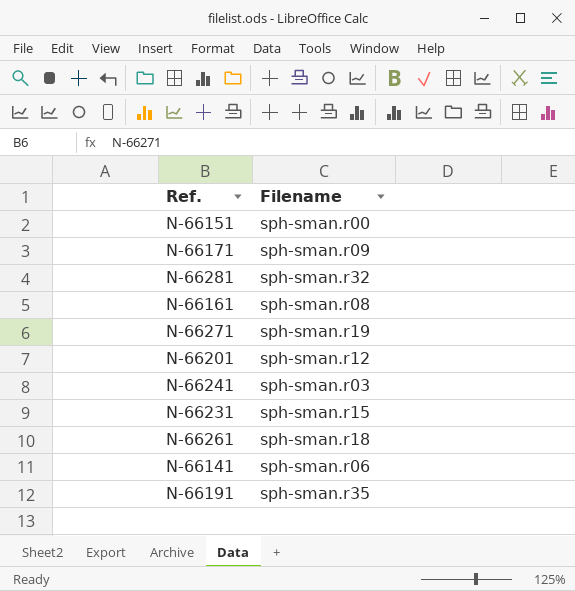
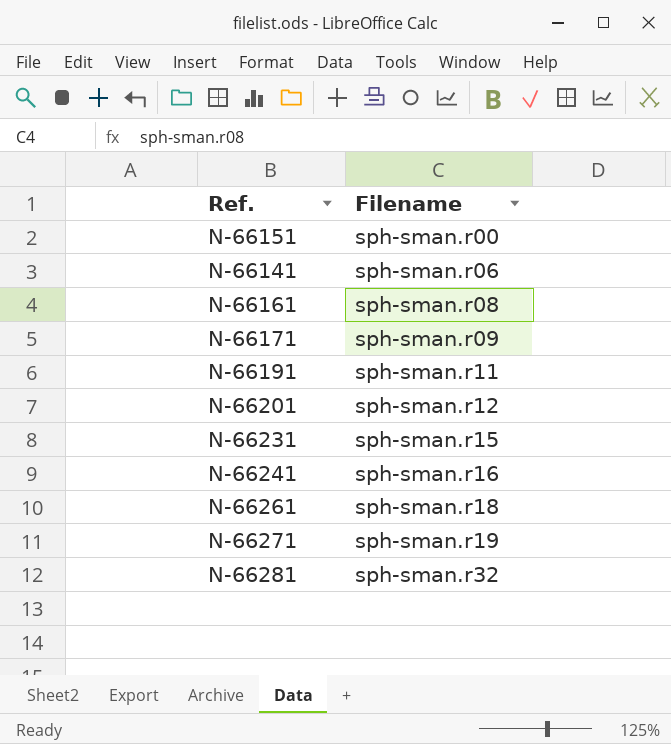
row order: none -> Filename ascending
N-66191 | Filename: sph-sman.r35 -> sph-sman.r11
N-66241 | Filename: sph-sman.r03 -> sph-sman.r16

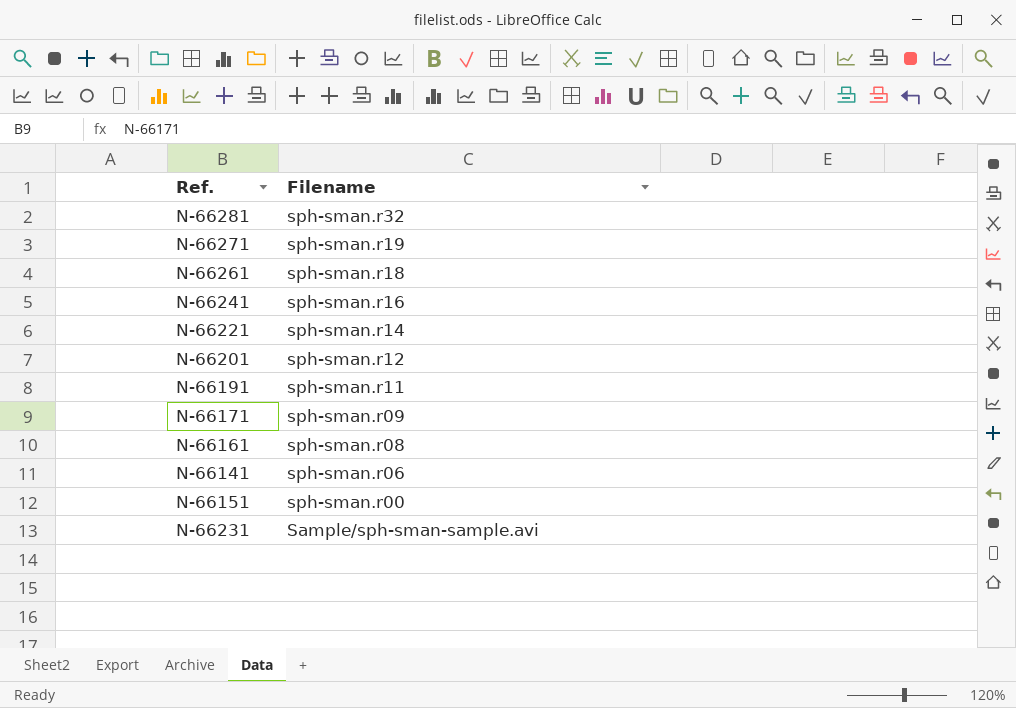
row order: Filename ascending -> Filename descending
row N-66221: none -> sph-sman.r14
N-66231 | Filename: sph-sman.r15 -> Sample/sph-sman-sample.avi

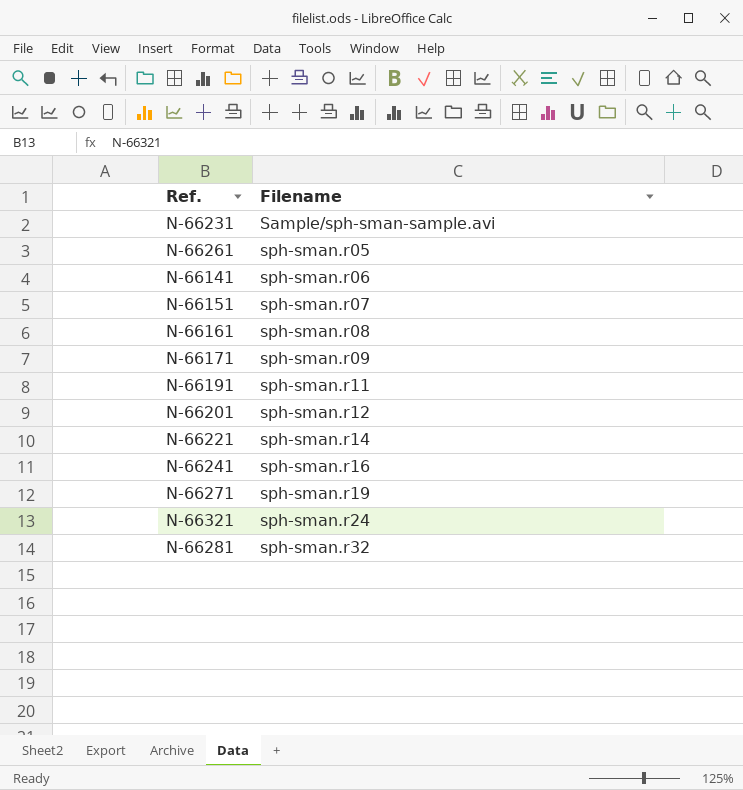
row order: Filename descending -> Filename ascending
N-66261 | Filename: sph-sman.r18 -> sph-sman.r05
N-66151 | Filename: sph-sman.r00 -> sph-sman.r07
row N-66321: none -> sph-sman.r24

